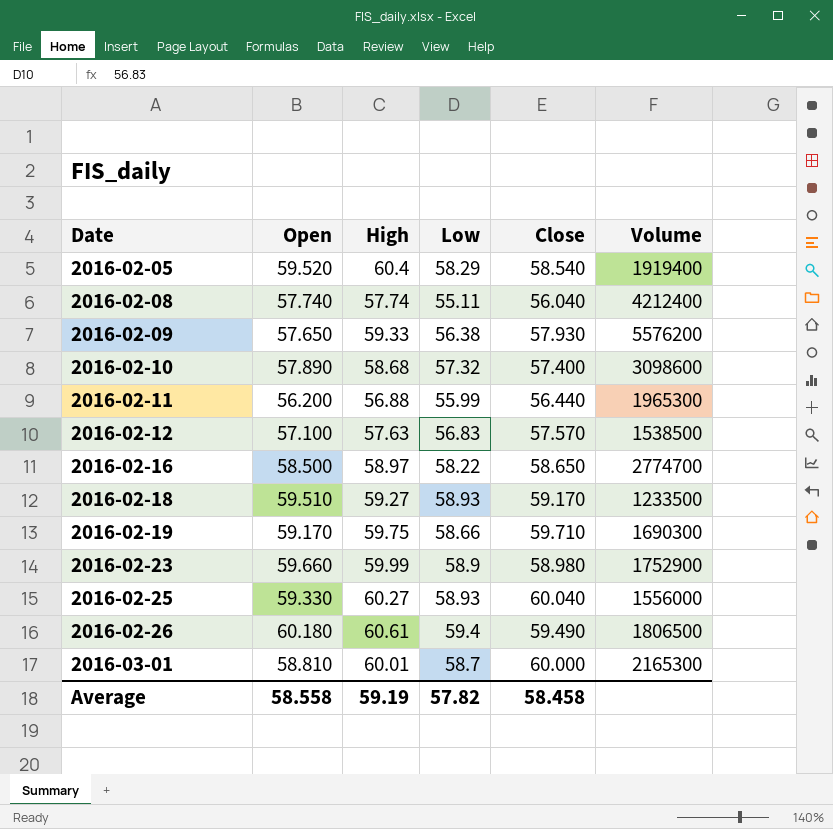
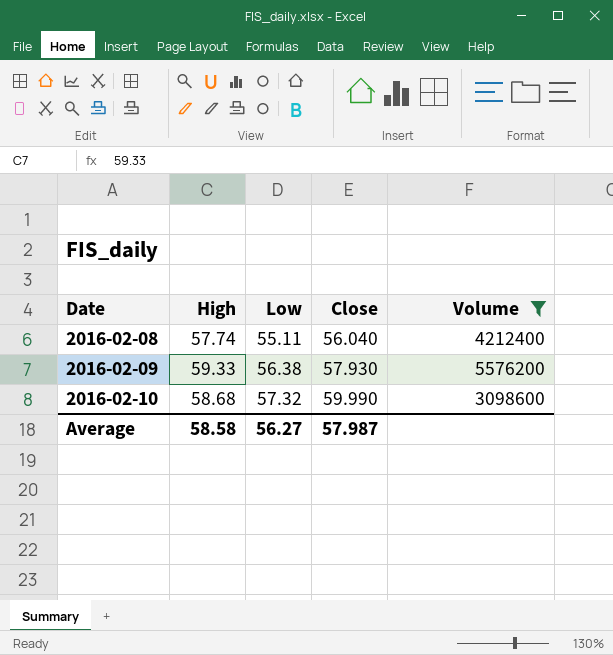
filter: none -> Volume >= 3098600
column Open | position: 2 -> none
2016-02-10 | Close: 57.400 -> 59.990
Average | High: 59.19 -> 58.58
Average | Low: 57.82 -> 56.27
Average | Close: 58.458 -> 57.987

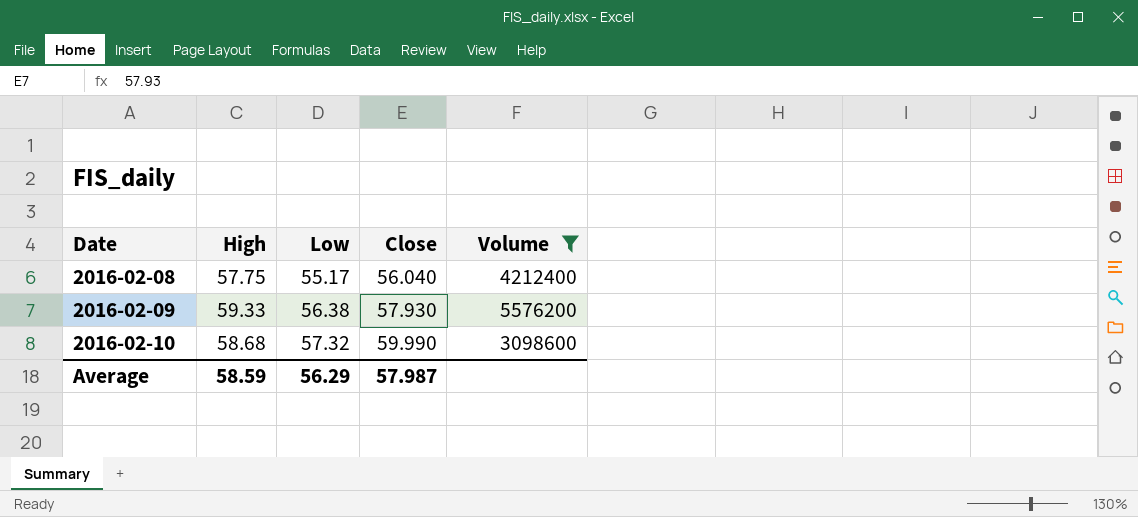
2016-02-08 | High: 57.74 -> 57.75
2016-02-08 | Low: 55.11 -> 55.17
Average | High: 58.58 -> 58.59
Average | Low: 56.27 -> 56.29

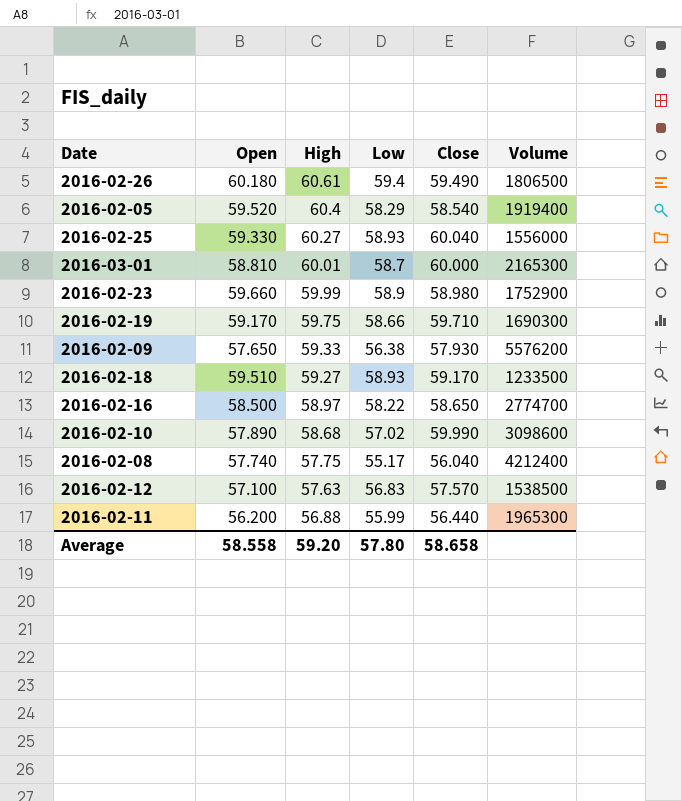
filter: Volume >= 3098600 -> none
row order: Date ascending -> High descending
column Open | position: none -> 2
2016-02-10 | Low: 57.32 -> 57.02
Average | High: 58.59 -> 59.20
Average | Low: 56.29 -> 57.80
Average | Close: 57.987 -> 58.658

